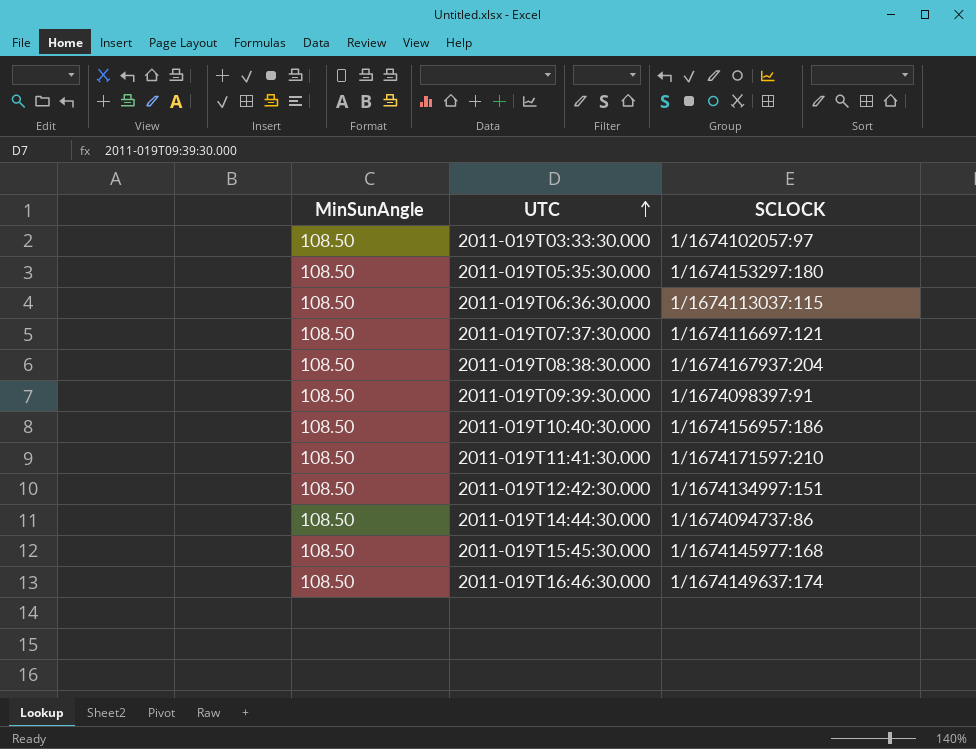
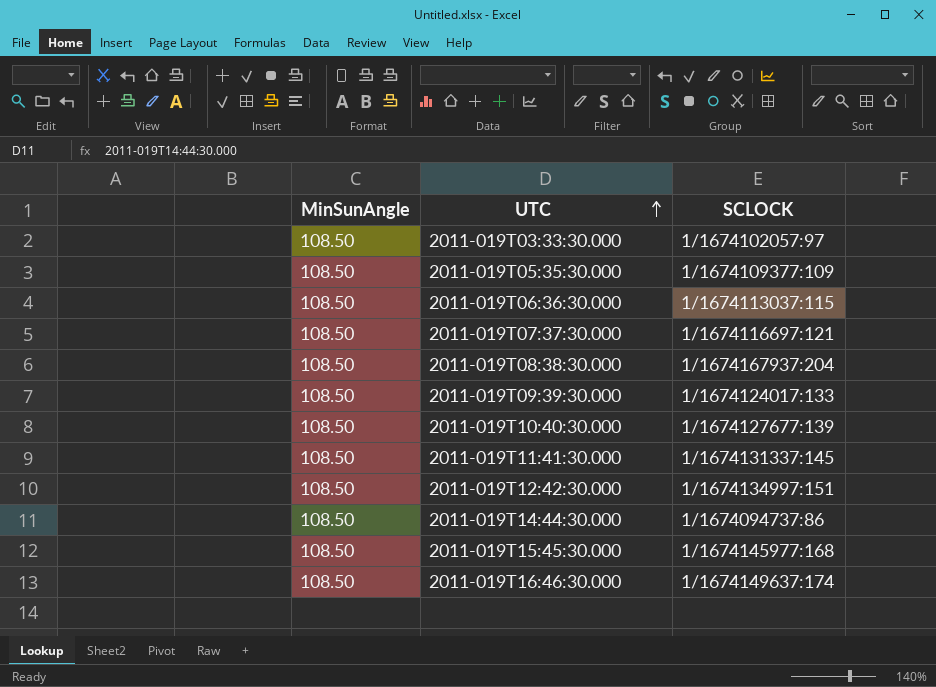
2011-019T05:35:30.000 | SCLOCK: 1/1674153297:180 -> 1/1674109377:109
2011-019T09:39:30.000 | SCLOCK: 1/1674098397:91 -> 1/1674124017:133
2011-019T10:40:30.000 | SCLOCK: 1/1674156957:186 -> 1/1674127677:139
2011-019T11:41:30.000 | SCLOCK: 1/1674171597:210 -> 1/1674131337:145

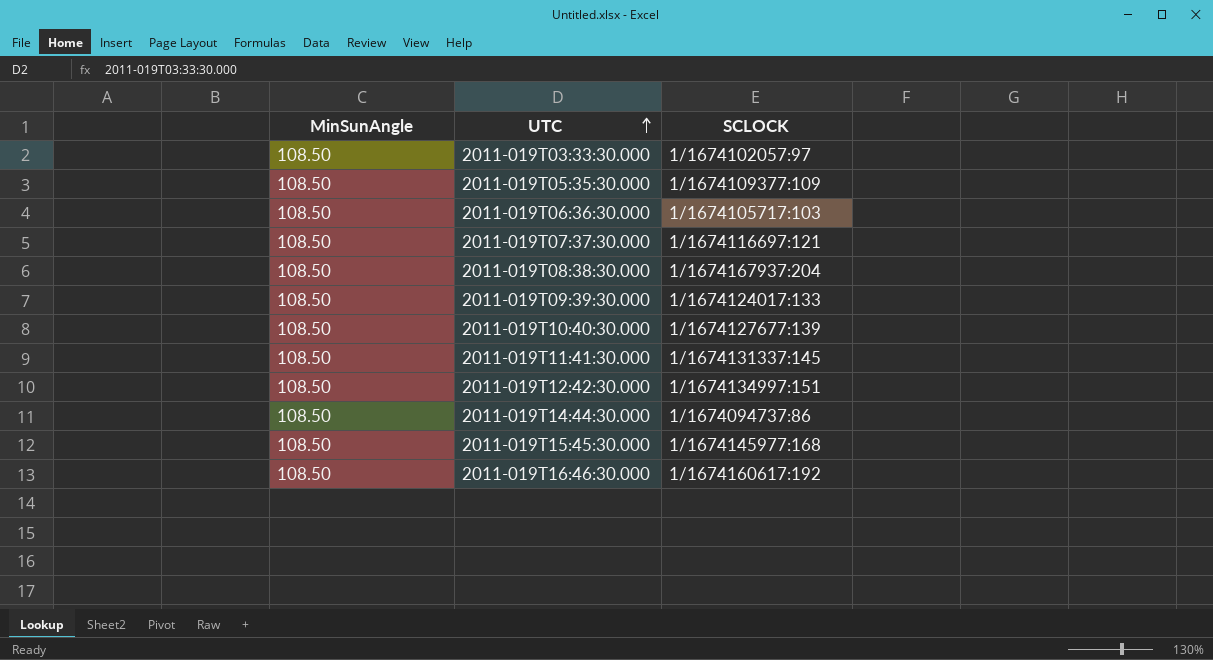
2011-019T06:36:30.000 | SCLOCK: 1/1674113037:115 -> 1/1674105717:103
2011-019T16:46:30.000 | SCLOCK: 1/1674149637:174 -> 1/1674160617:192

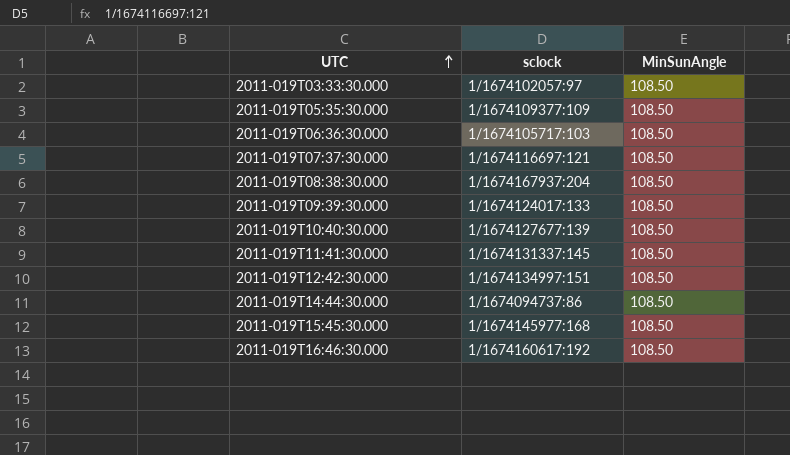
column name: SCLOCK -> sclock
column MinSunAngle | position: 1 -> 3

